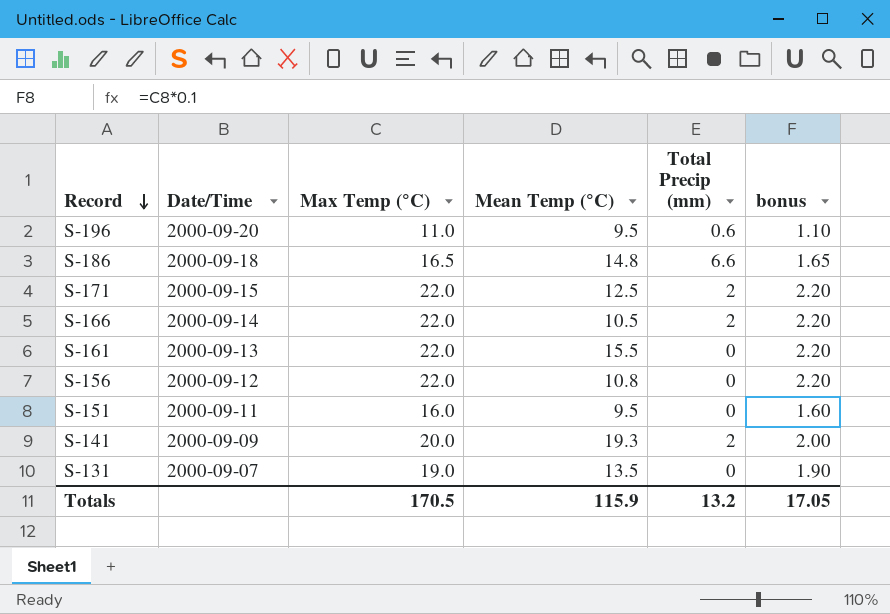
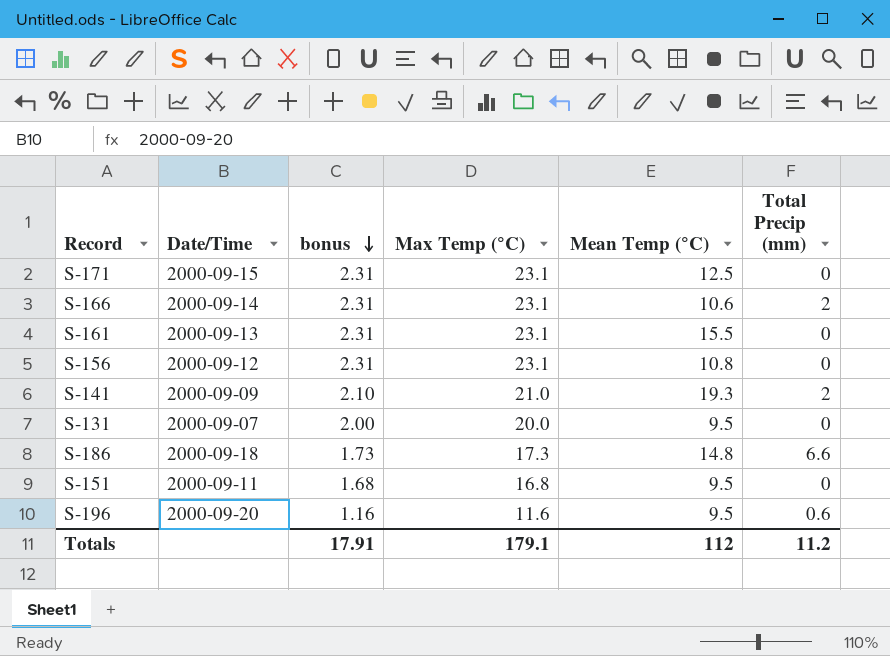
row order: Record descending -> bonus descending
column bonus | position: 6 -> 3
S-171 | bonus: 2.20 -> 2.31
S-171 | Max Temp (°C): 22.0 -> 23.1
S-171 | Total Precip (mm): 2 -> 0
S-166 | bonus: 2.20 -> 2.31
S-166 | Max Temp (°C): 22.0 -> 23.1
S-166 | Mean Temp (°C): 10.5 -> 10.6
S-161 | bonus: 2.20 -> 2.31
S-161 | Max Temp (°C): 22.0 -> 23.1
S-156 | bonus: 2.20 -> 2.31
S-156 | Max Temp (°C): 22.0 -> 23.1
S-141 | bonus: 2.00 -> 2.10
S-141 | Max Temp (°C): 20.0 -> 21.0
S-131 | bonus: 1.90 -> 2.00
S-131 | Max Temp (°C): 19.0 -> 20.0
S-131 | Mean Temp (°C): 13.5 -> 9.5
S-186 | bonus: 1.65 -> 1.73
S-186 | Max Temp (°C): 16.5 -> 17.3
S-151 | bonus: 1.60 -> 1.68
S-151 | Max Temp (°C): 16.0 -> 16.8
S-196 | bonus: 1.10 -> 1.16
S-196 | Max Temp (°C): 11.0 -> 11.6
Totals | bonus: 17.05 -> 17.91
Totals | Max Temp (°C): 170.5 -> 179.1
Totals | Mean Temp (°C): 115.9 -> 112
Totals | Total Precip (mm): 13.2 -> 11.2

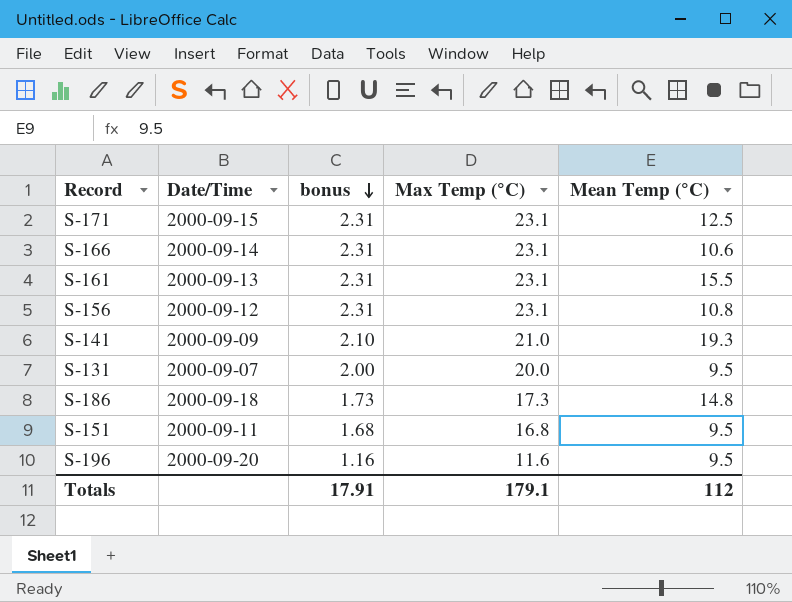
column Total Precip (mm) | position: 6 -> none

